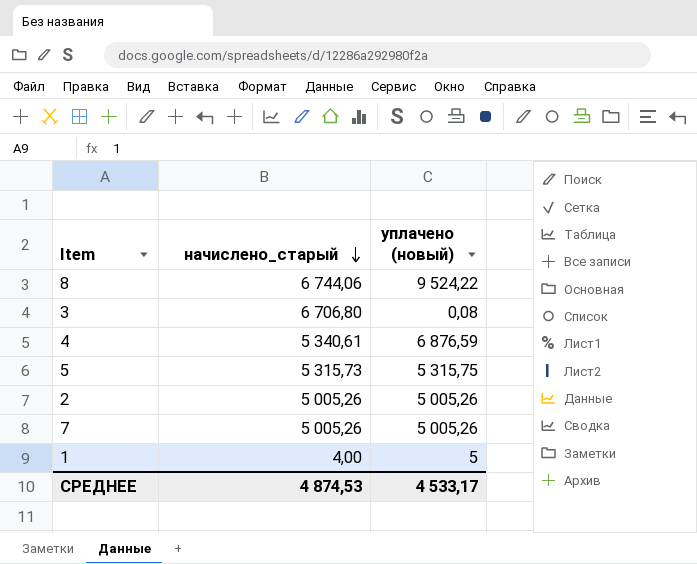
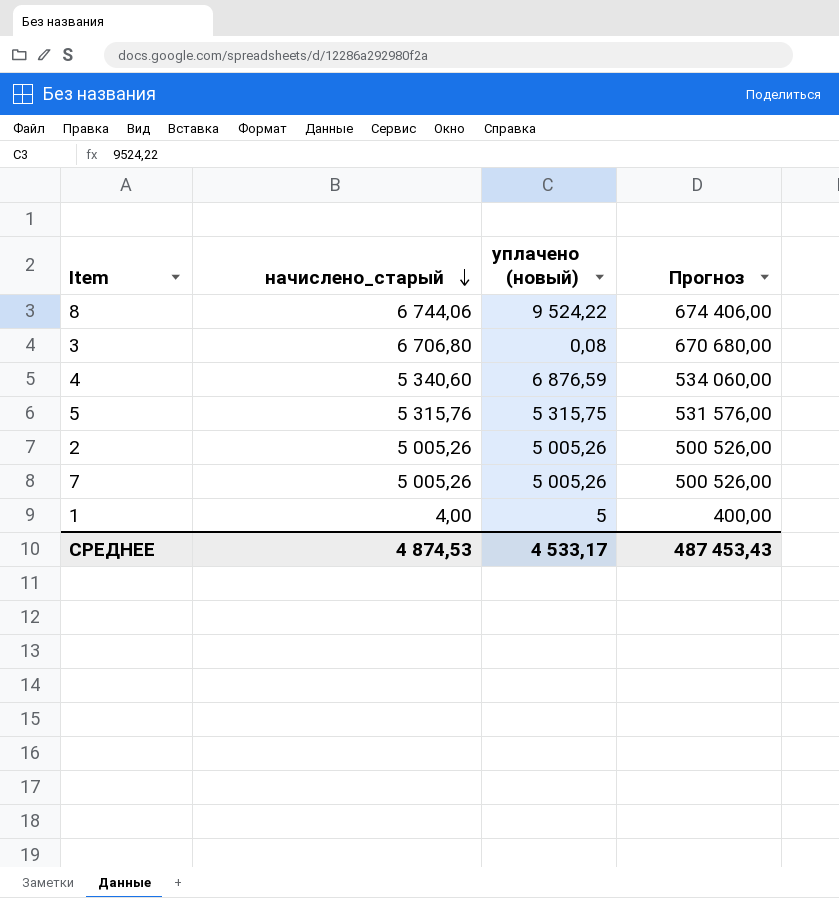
column Прогноз | formula: none -> [начислено_старый] * 100
4 | начислено_старый: 5 340,61 -> 5 340,60
5 | начислено_старый: 5 315,73 -> 5 315,76

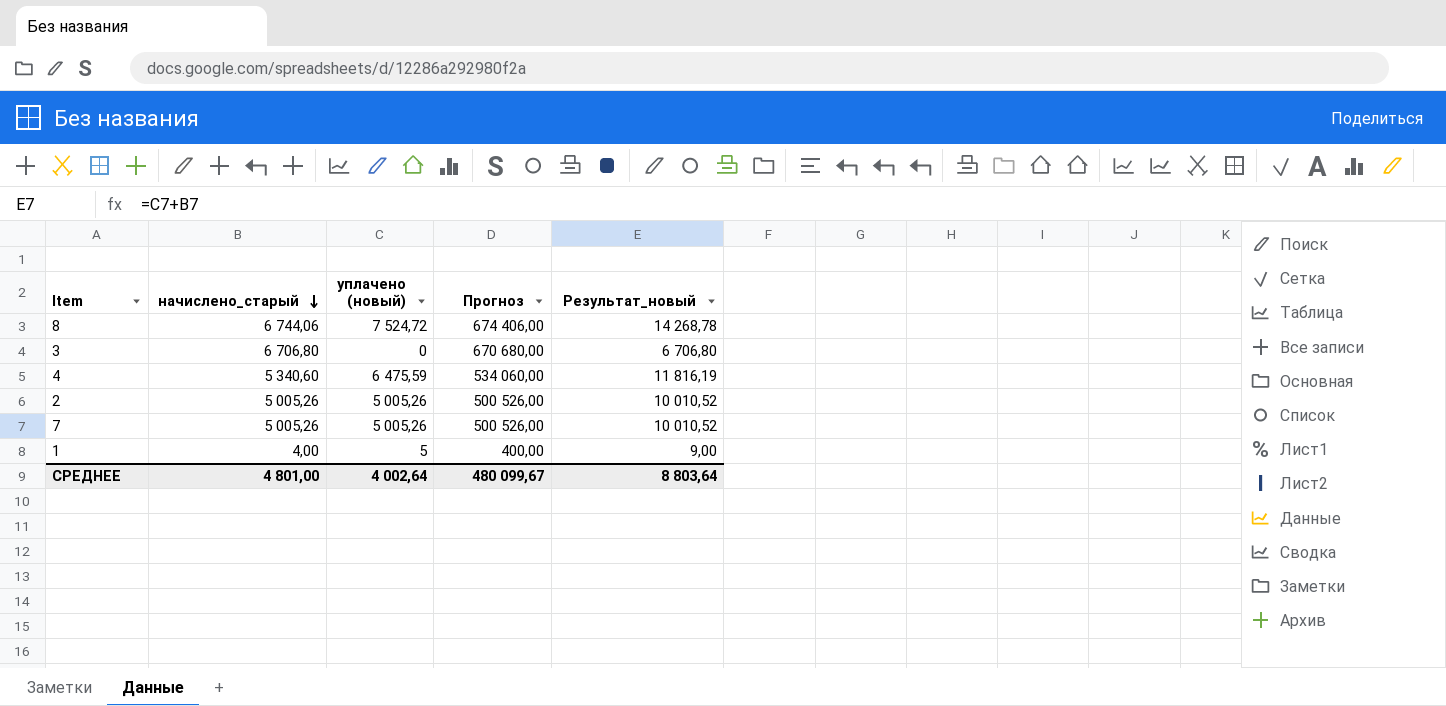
column Результат_новый | formula: none -> [начислено_старый] + [уплачено (новый)]
row 5: 5 315,76 | 5 315,75 | 531 576,00 -> none
8 | уплачено (новый): 9 524,22 -> 7 524,72
3 | уплачено (новый): 0,08 -> 0
4 | уплачено (новый): 6 876,59 -> 6 475,59
СРЕДНЕЕ | начислено_старый: 4 874,53 -> 4 801,00
СРЕДНЕЕ | уплачено (новый): 4 533,17 -> 4 002,64
СРЕДНЕЕ | Прогноз: 487 453,43 -> 480 099,67

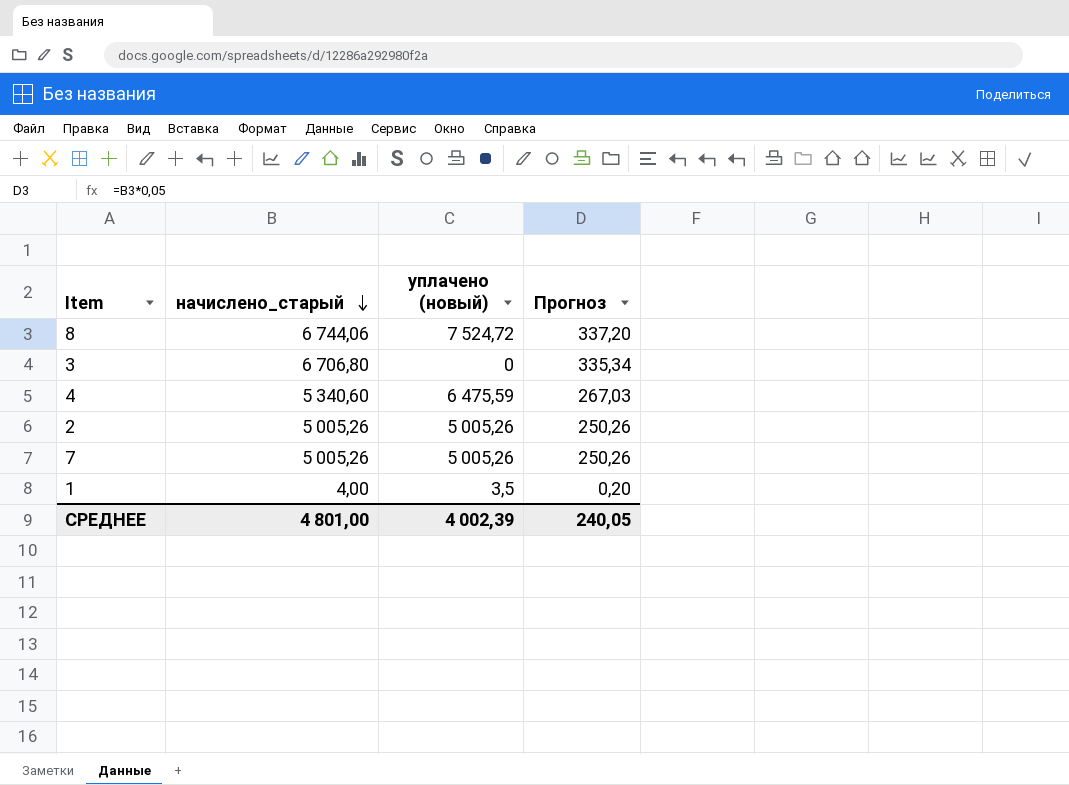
column Результат_новый | formula: [начислено_старый] + [уплачено (новый)] -> none
column Прогноз | formula: [начислено_старый] * 100 -> [начислено_старый] * 0,05
1 | уплачено (новый): 5 -> 3,5
СРЕДНЕЕ | уплачено (новый): 4 002,64 -> 4 002,39
СРЕДНЕЕ | Прогноз: 480 099,67 -> 240,05

